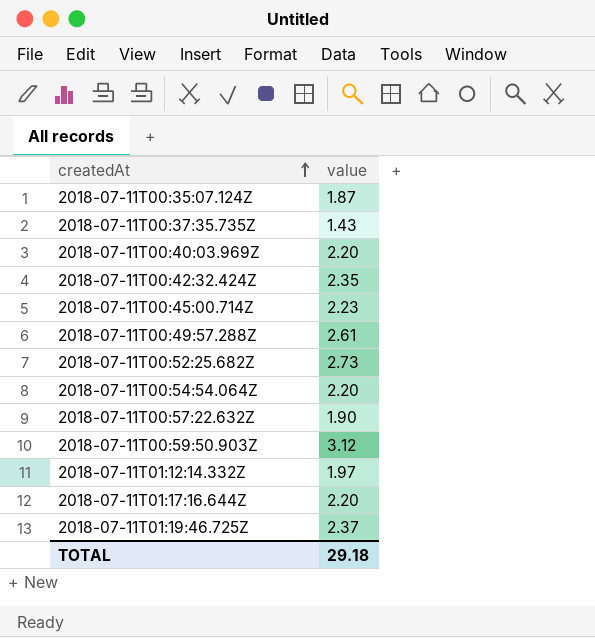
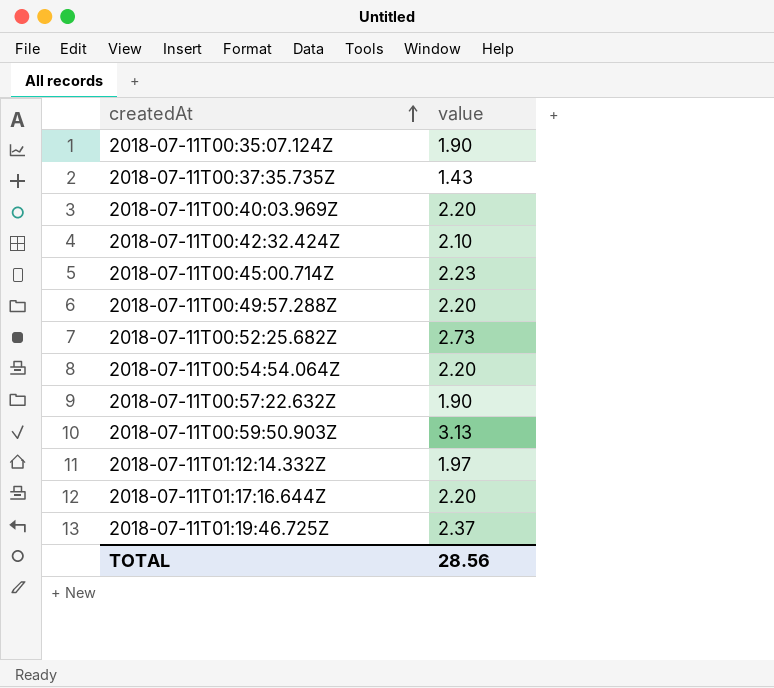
2018-07-11T00:35:07.124Z | value: 1.87 -> 1.90
2018-07-11T00:42:32.424Z | value: 2.35 -> 2.10
2018-07-11T00:49:57.288Z | value: 2.61 -> 2.20
2018-07-11T00:59:50.903Z | value: 3.12 -> 3.13
TOTAL | value: 29.18 -> 28.56

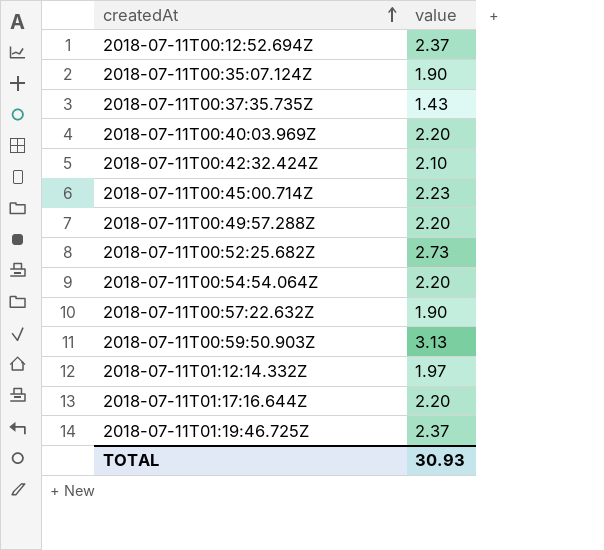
row 2018-07-11T00:12:52.694Z: none -> 2.37
TOTAL | value: 28.56 -> 30.93

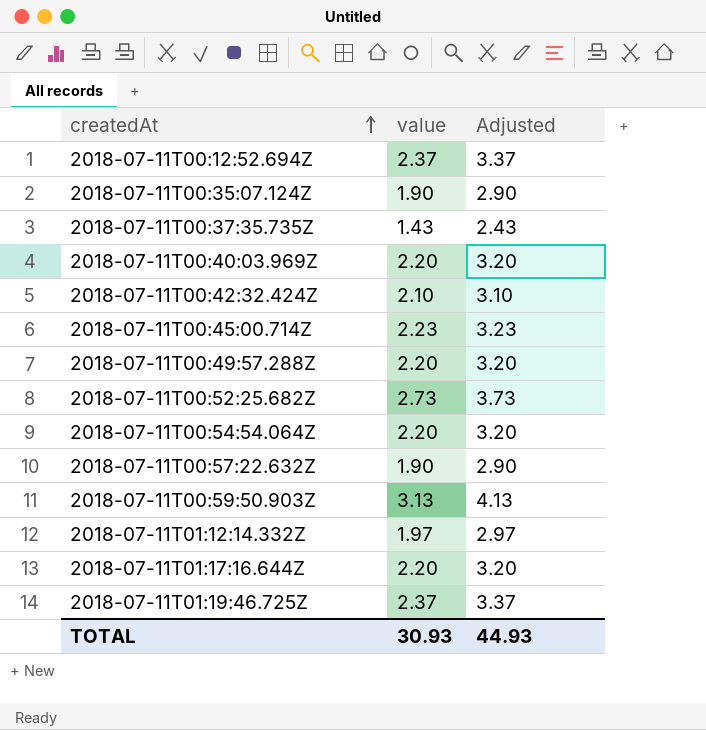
column Adjusted | formula: none -> [value] + 1

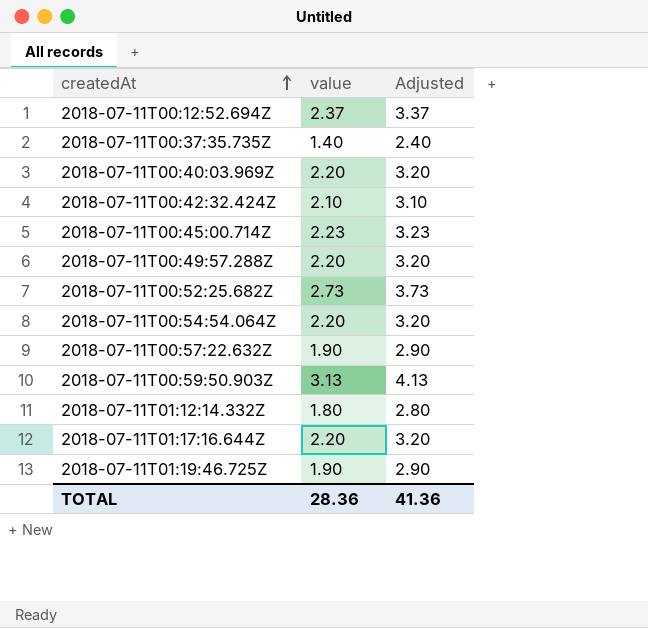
row 2018-07-11T00:35:07.124Z: 1.90 | 2.90 -> none
2018-07-11T00:37:35.735Z | value: 1.43 -> 1.40
2018-07-11T00:37:35.735Z | Adjusted: 2.43 -> 2.40
2018-07-11T01:12:14.332Z | value: 1.97 -> 1.80
2018-07-11T01:12:14.332Z | Adjusted: 2.97 -> 2.80
2018-07-11T01:19:46.725Z | value: 2.37 -> 1.90
2018-07-11T01:19:46.725Z | Adjusted: 3.37 -> 2.90
TOTAL | value: 30.93 -> 28.36
TOTAL | Adjusted: 44.93 -> 41.36

